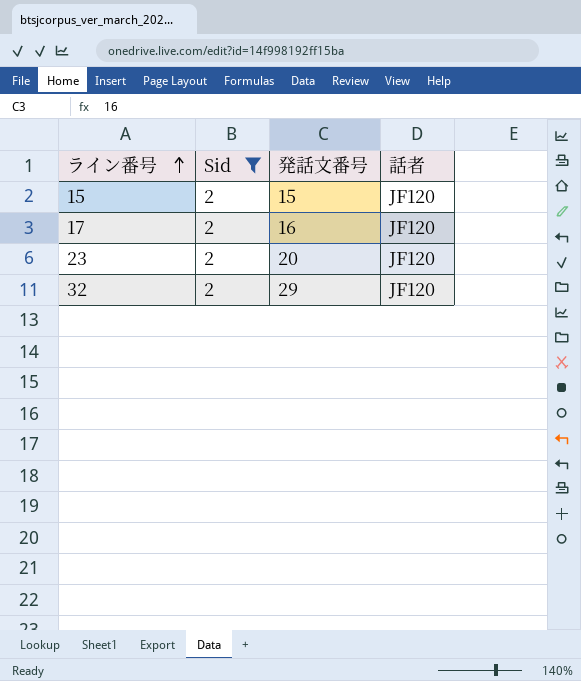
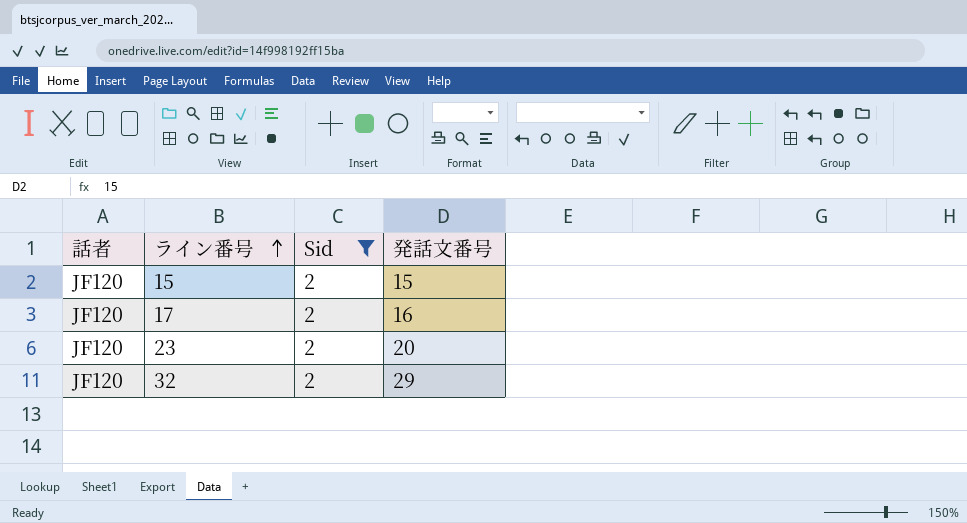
column 話者 | position: 4 -> 1

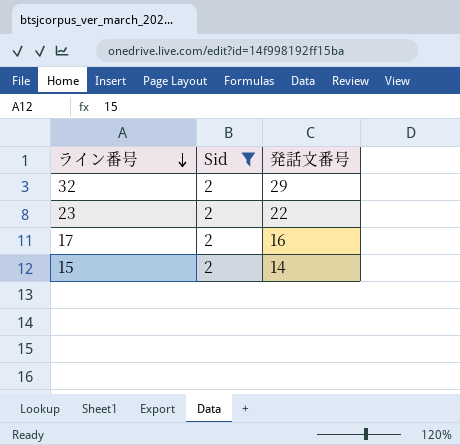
row order: ライン番号 ascending -> ライン番号 descending
column 話者 | position: 1 -> none
23 | 発話文番号: 20 -> 22
15 | 発話文番号: 15 -> 14

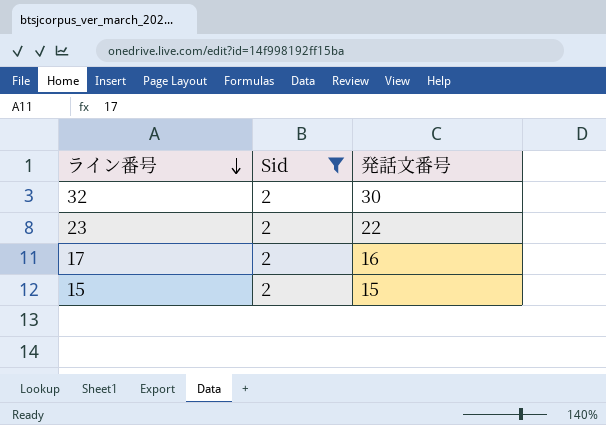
32 | 発話文番号: 29 -> 30
15 | 発話文番号: 14 -> 15

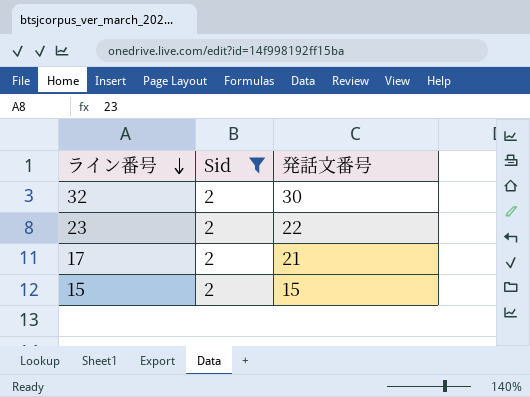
17 | 発話文番号: 16 -> 21

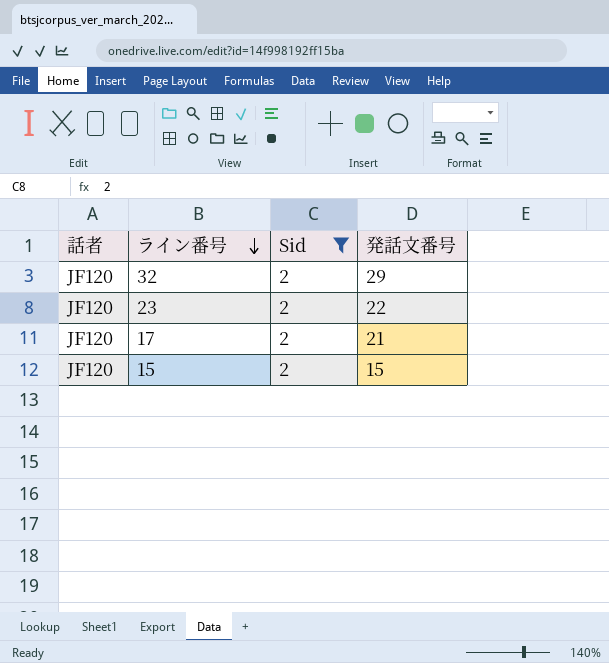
column 話者 | position: none -> 1
32 | 発話文番号: 30 -> 29

